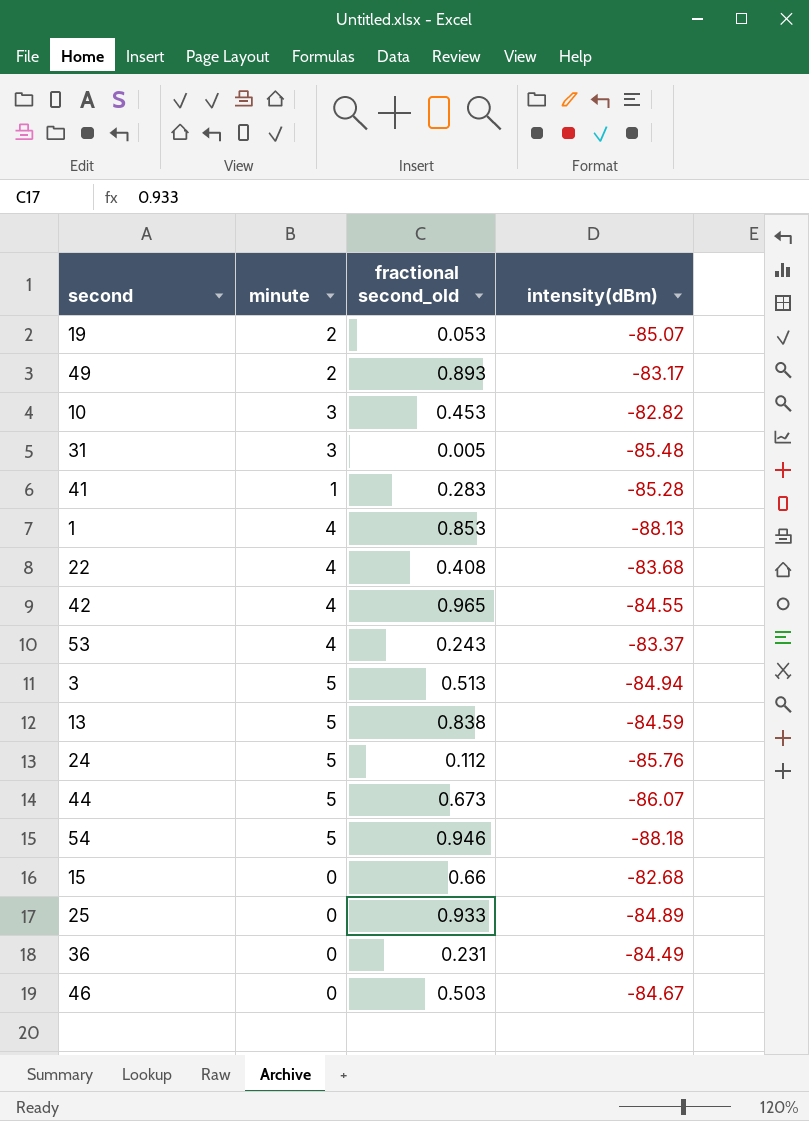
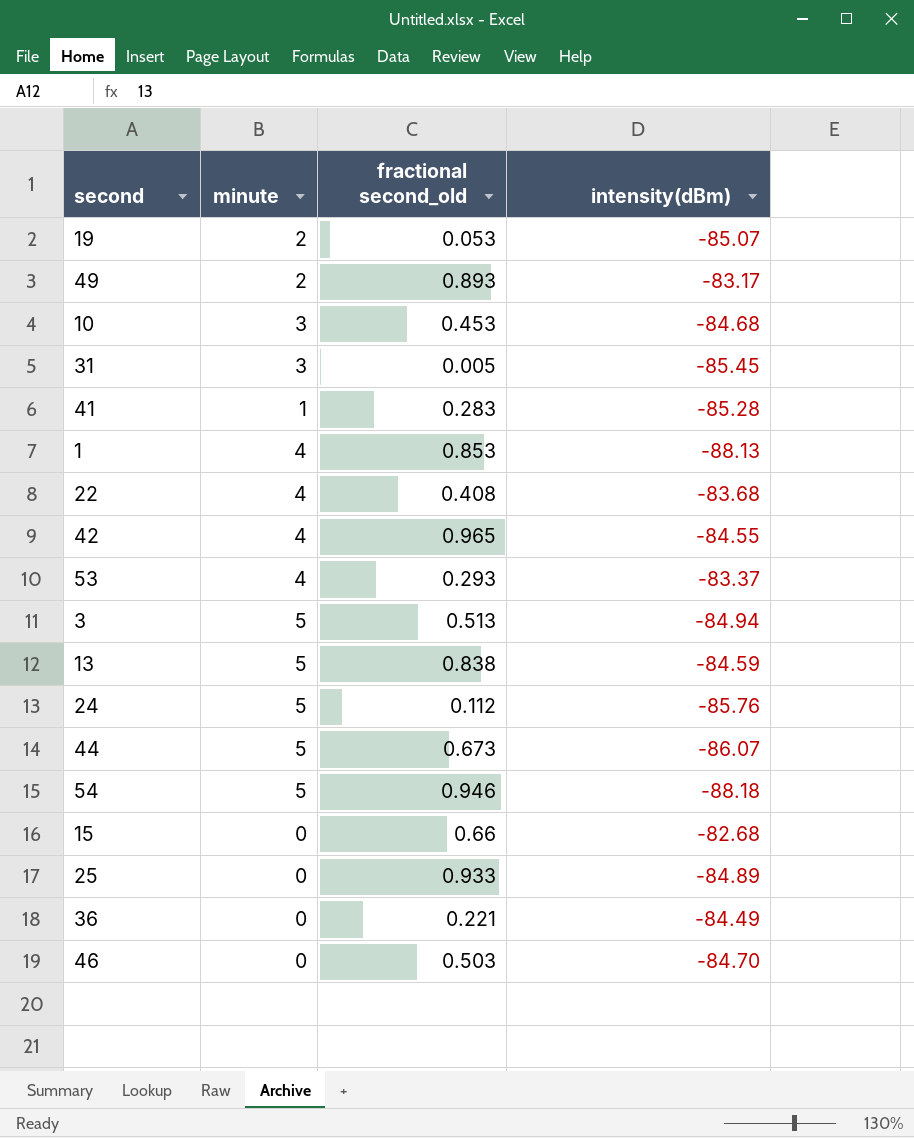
10 | intensity(dBm): -82.82 -> -84.68
31 | intensity(dBm): -85.48 -> -85.45
53 | fractional second_old: 0.243 -> 0.293
36 | fractional second_old: 0.231 -> 0.221
46 | intensity(dBm): -84.67 -> -84.70

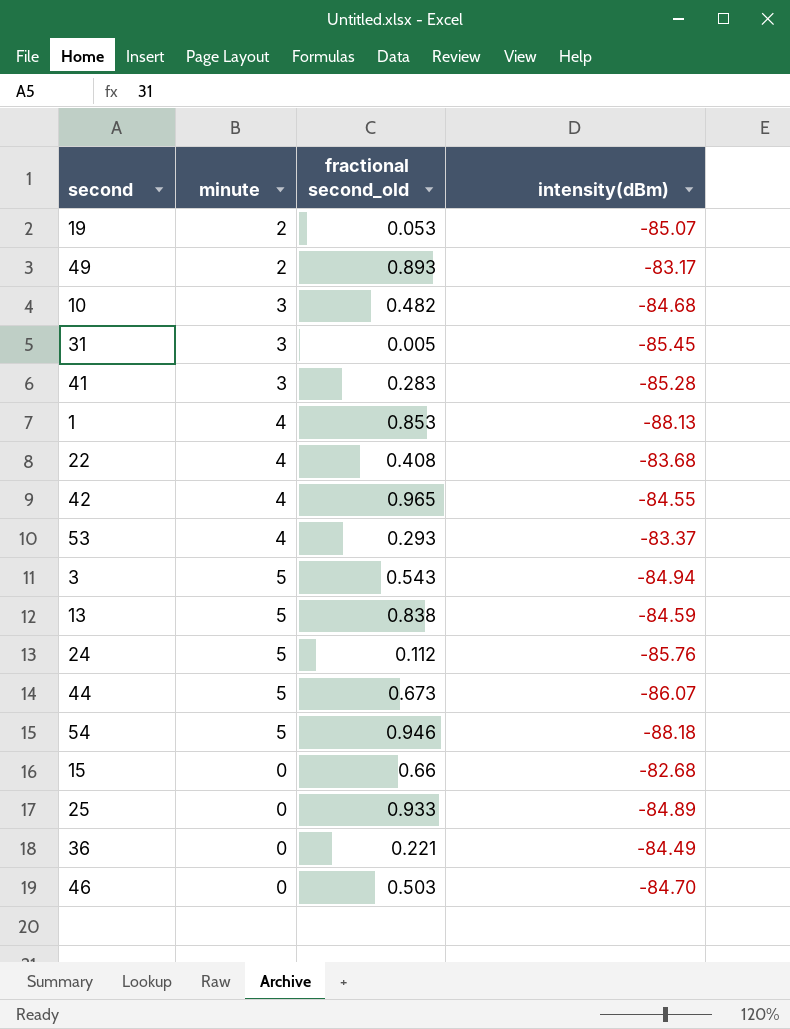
10 | fractional second_old: 0.453 -> 0.482
41 | minute: 1 -> 3
3 | fractional second_old: 0.513 -> 0.543

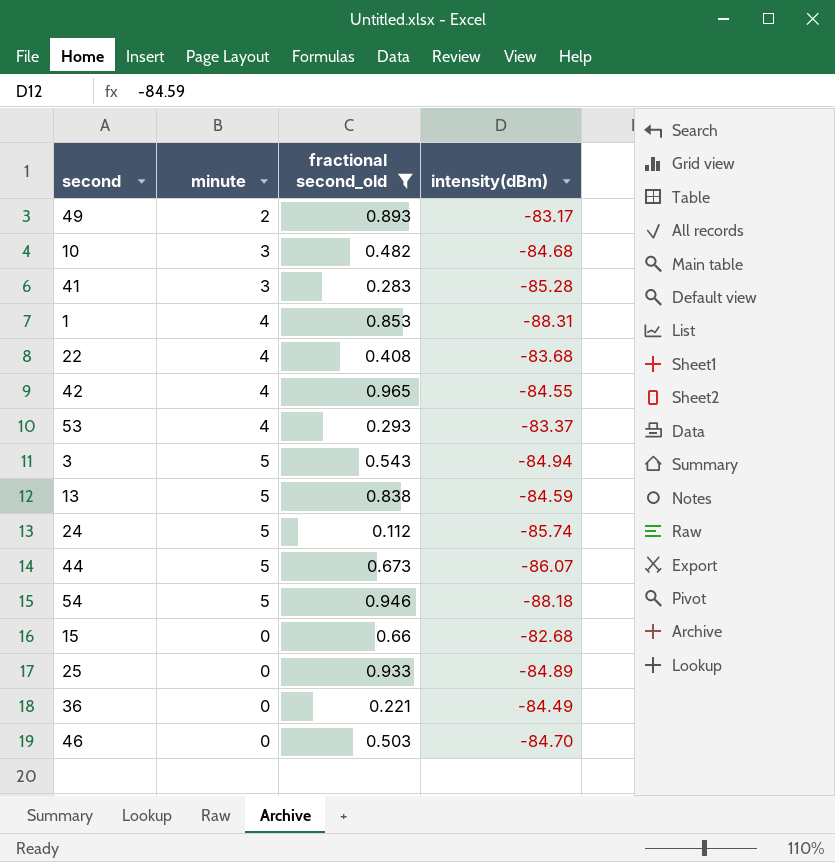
filter: none -> fractional second_old >= 0.112
1 | intensity(dBm): -88.13 -> -88.31
24 | intensity(dBm): -85.76 -> -85.74

